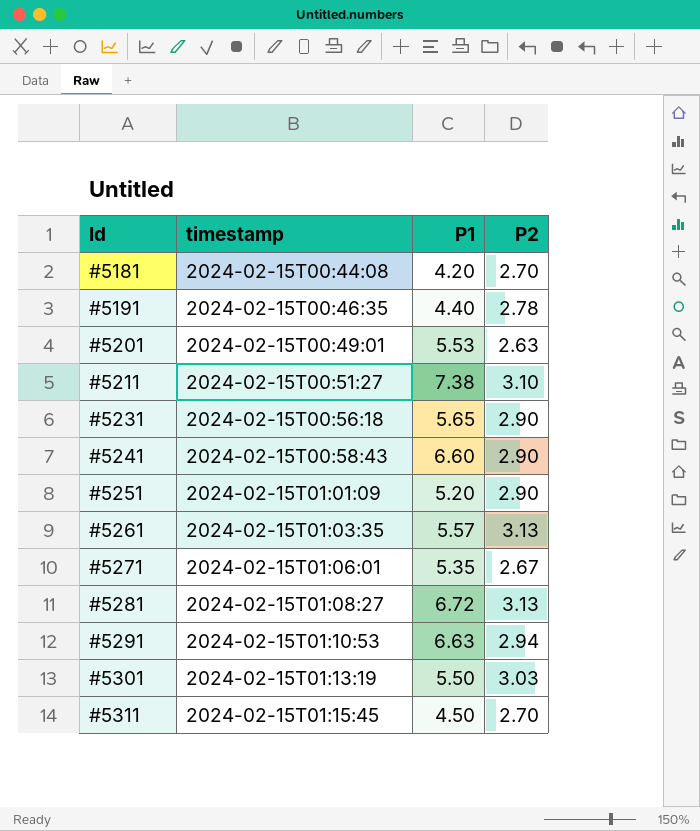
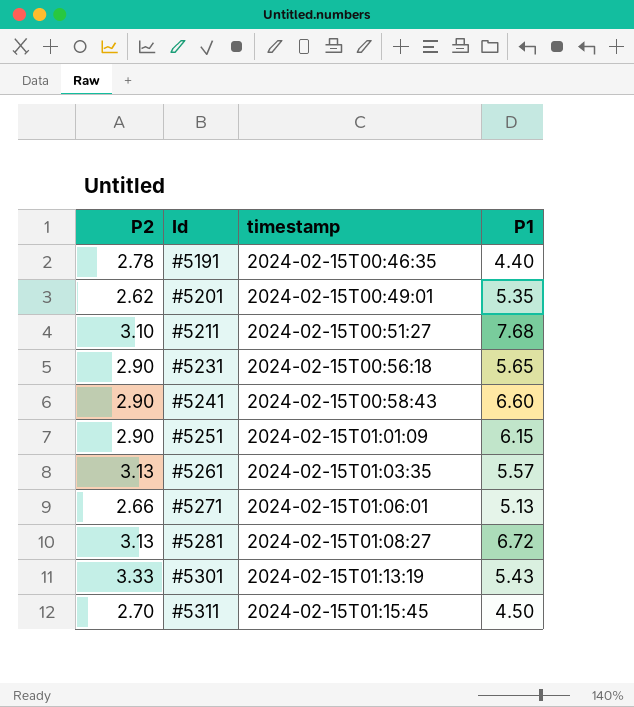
column P2 | position: 4 -> 1
row #5181: 2024-02-15T00:44:08 | 4.20 | 2.70 -> none
row #5291: 2024-02-15T01:10:53 | 6.63 | 2.94 -> none
#5201 | P2: 2.63 -> 2.62
#5201 | P1: 5.53 -> 5.35
#5211 | P1: 7.38 -> 7.68
#5251 | P1: 5.20 -> 6.15
#5271 | P2: 2.67 -> 2.66
#5271 | P1: 5.35 -> 5.13
#5301 | P2: 3.03 -> 3.33
#5301 | P1: 5.50 -> 5.43

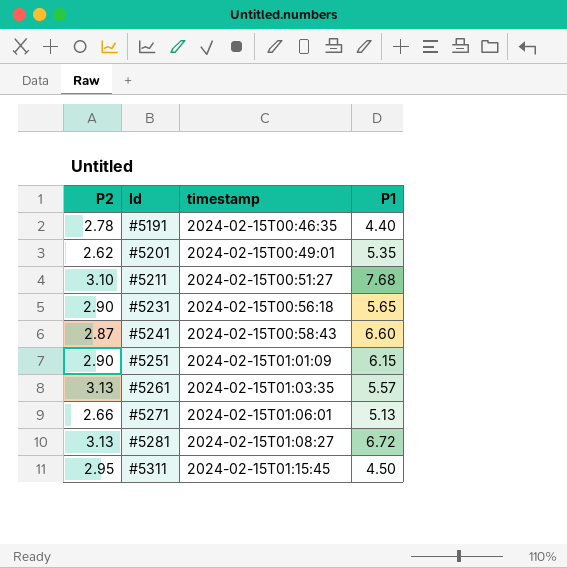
row #5301: 3.33 | 2024-02-15T01:13:19 | 5.43 -> none
#5241 | P2: 2.90 -> 2.87
#5311 | P2: 2.70 -> 2.95

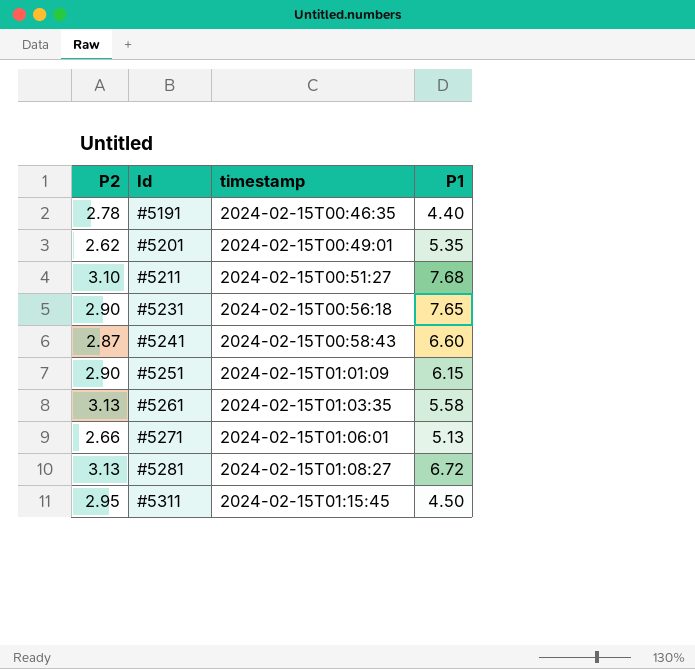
#5231 | P1: 5.65 -> 7.65
#5261 | P1: 5.57 -> 5.58

